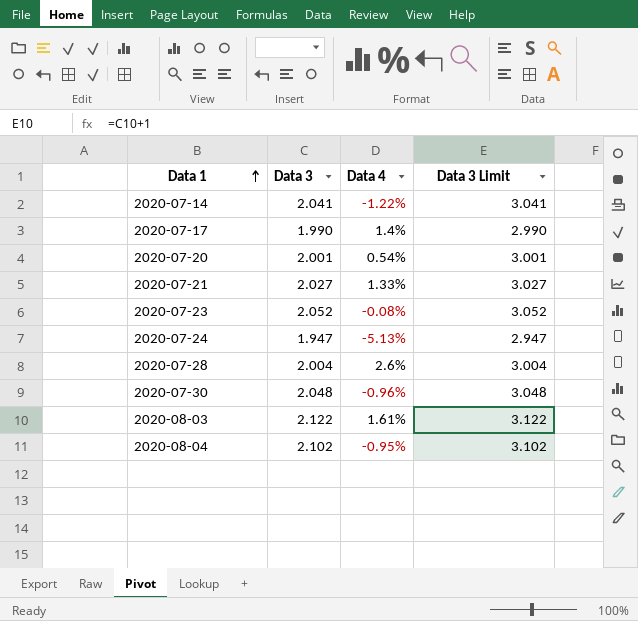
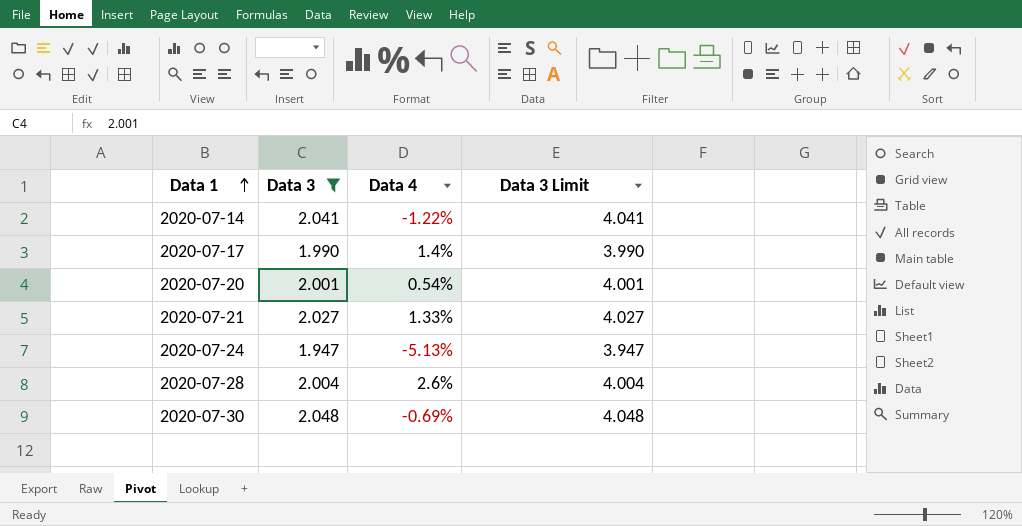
filter: none -> Data 3 <= 2.048
column Data 3 Limit | formula: [Data 3] + 1 -> [Data 3] + 2
2020-07-30 | Data 4: -0.96% -> -0.69%

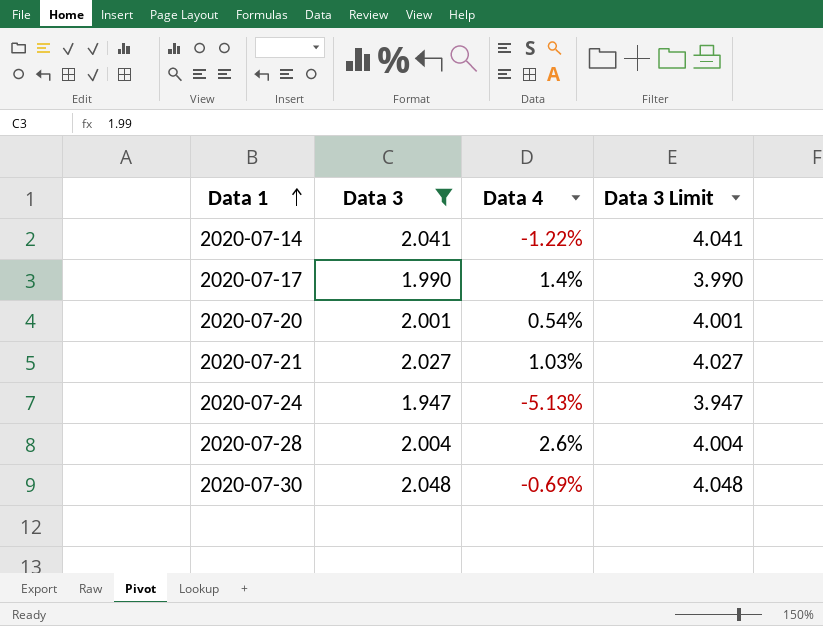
2020-07-21 | Data 4: 1.33% -> 1.03%

